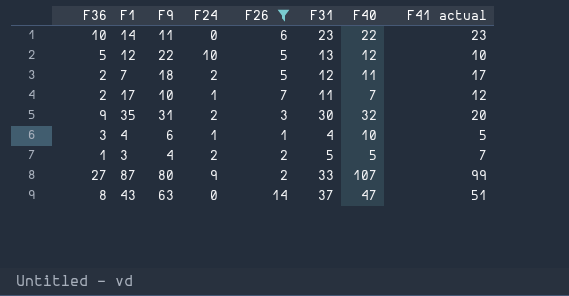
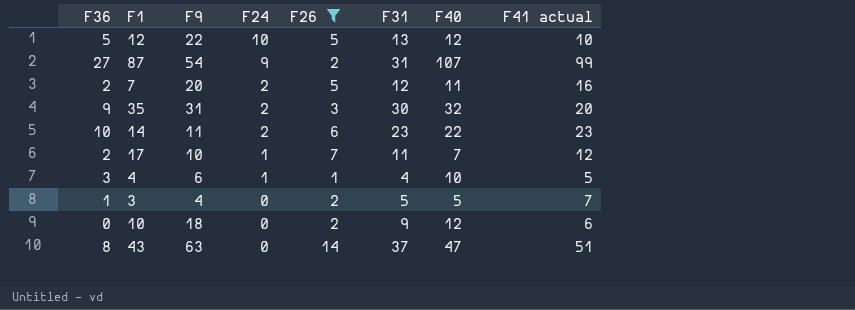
row order: none -> F24 descending
87 | F9: 80 -> 54
87 | F31: 33 -> 31
7 | F9: 18 -> 20
7 | F41 actual: 17 -> 16
14 | F24: 0 -> 2
3 | F24: 2 -> 0
row 10: none -> 0 | 18 | 0 | 2 | 9 | 12 | 6

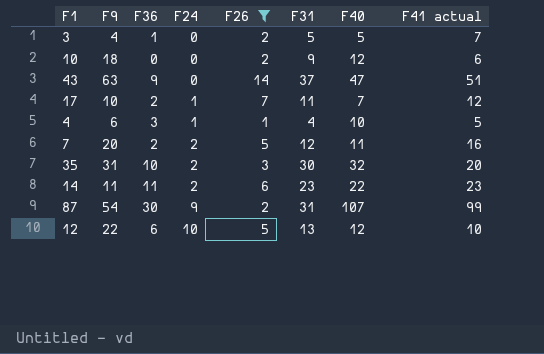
row order: F24 descending -> F24 ascending
column F36 | position: 1 -> 3
43 | F36: 8 -> 9
35 | F36: 9 -> 10
14 | F36: 10 -> 11
87 | F36: 27 -> 30
12 | F36: 5 -> 6

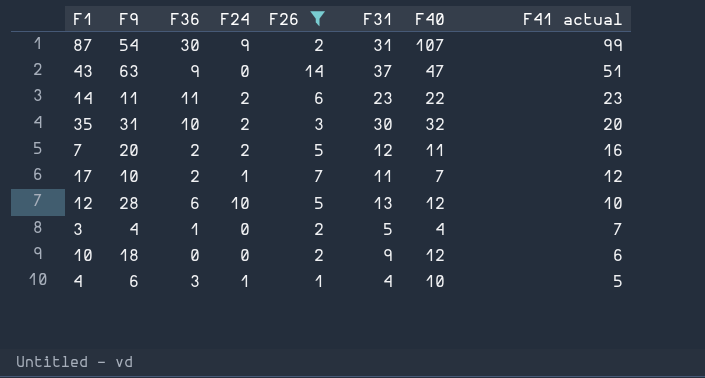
row order: F24 ascending -> F41 actual descending
12 | F9: 22 -> 28
3 | F40: 5 -> 4

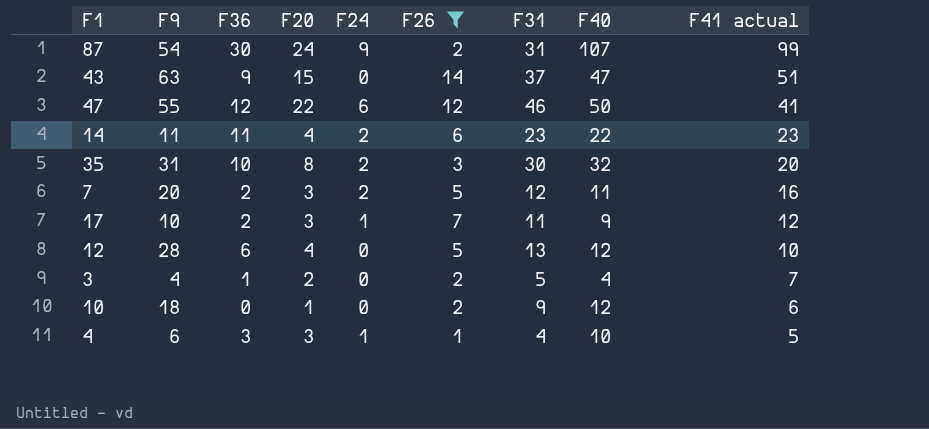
column F20 | position: none -> 4
row 47: none -> 55 | 12 | 22 | 6 | 12 | 46 | 50 | 41
17 | F40: 7 -> 9
12 | F24: 10 -> 0

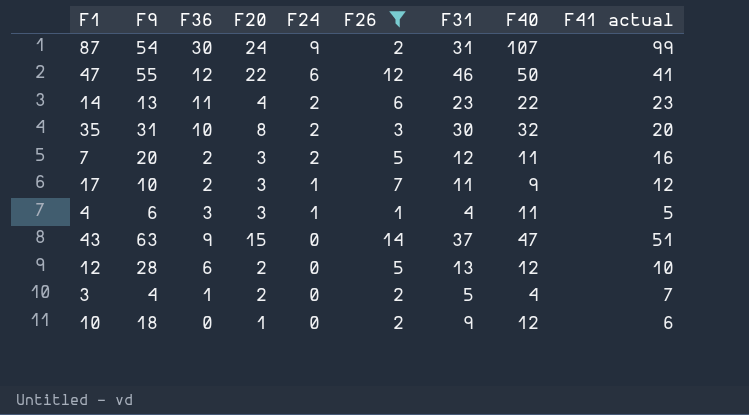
row order: F41 actual descending -> F24 descending
14 | F9: 11 -> 13
4 | F40: 10 -> 11
12 | F20: 4 -> 2

